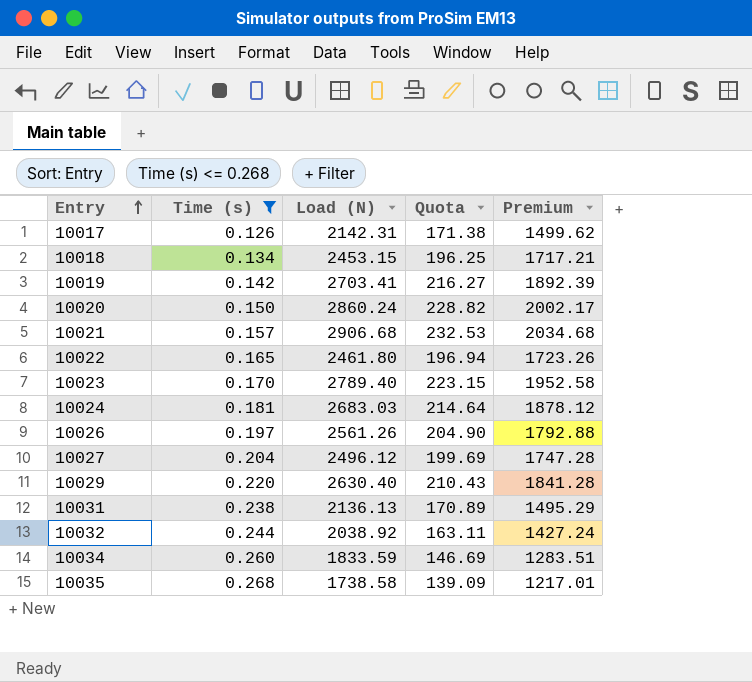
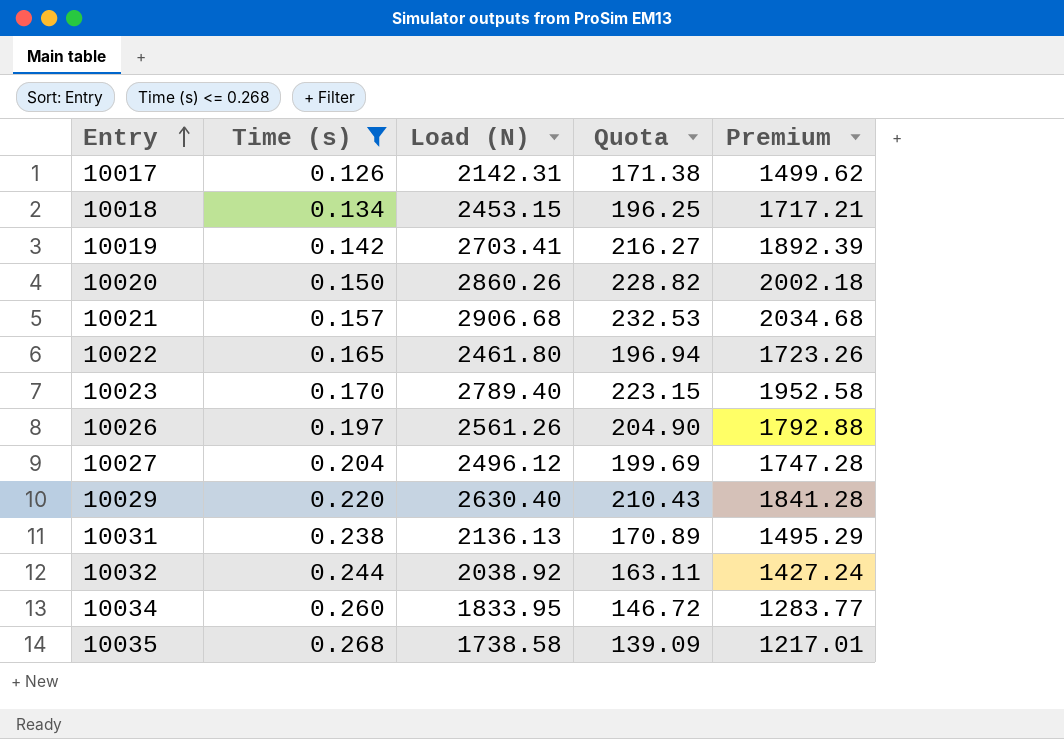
row 10024: 0.181 | 2683.03 | 214.64 | 1878.12 -> none
10020 | Load (N): 2860.24 -> 2860.26
10020 | Premium: 2002.17 -> 2002.18
10034 | Load (N): 1833.59 -> 1833.95
10034 | Quota: 146.69 -> 146.72
10034 | Premium: 1283.51 -> 1283.77

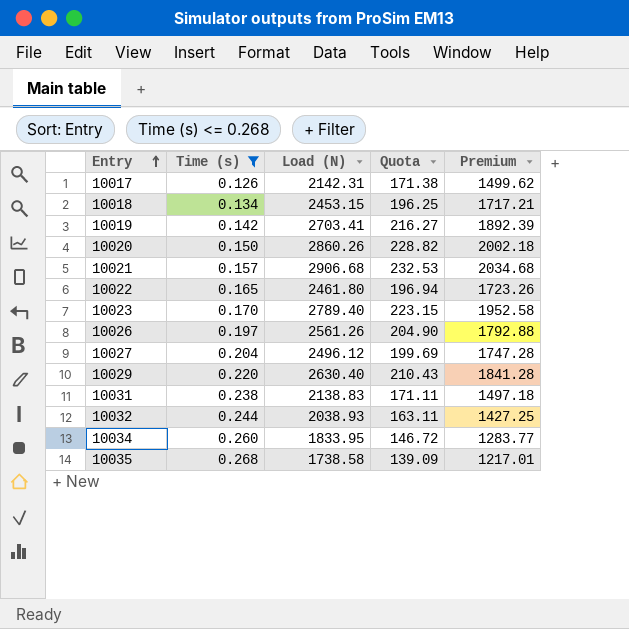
10031 | Load (N): 2136.13 -> 2138.83
10031 | Quota: 170.89 -> 171.11
10031 | Premium: 1495.29 -> 1497.18
10032 | Load (N): 2038.92 -> 2038.93
10032 | Premium: 1427.24 -> 1427.25

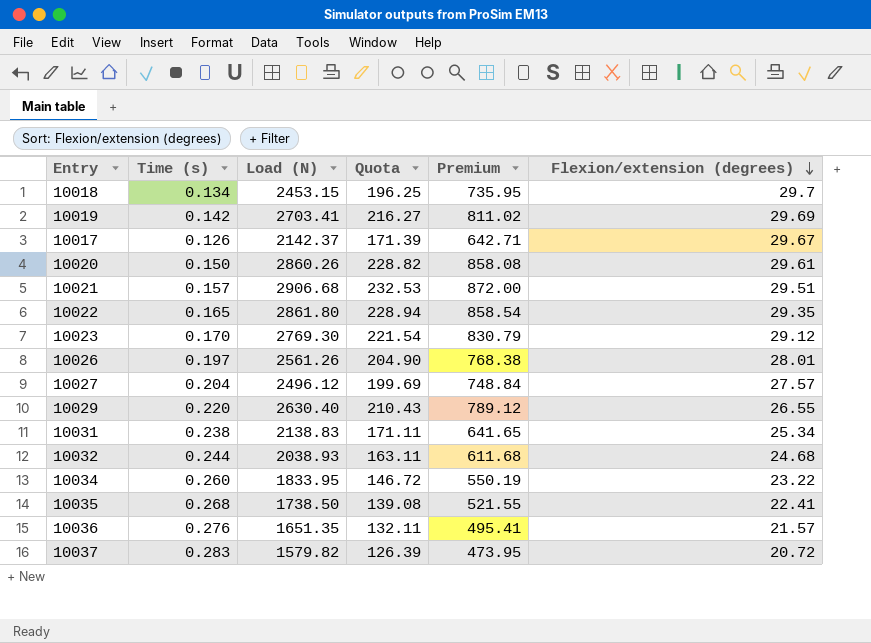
filter: Time (s) <= 0.268 -> none
row order: Entry ascending -> Flexion/extension (degrees) descending
column Premium | formula: [Load (N)] * 0.7 -> [Load (N)] * 0.3
column Flexion/extension (degrees) | position: none -> 6
10017 | Load (N): 2142.31 -> 2142.37
10017 | Quota: 171.38 -> 171.39
10022 | Load (N): 2461.80 -> 2861.80
10022 | Quota: 196.94 -> 228.94
10023 | Load (N): 2789.40 -> 2769.30
10023 | Quota: 223.15 -> 221.54
10035 | Load (N): 1738.58 -> 1738.50
10035 | Quota: 139.09 -> 139.08

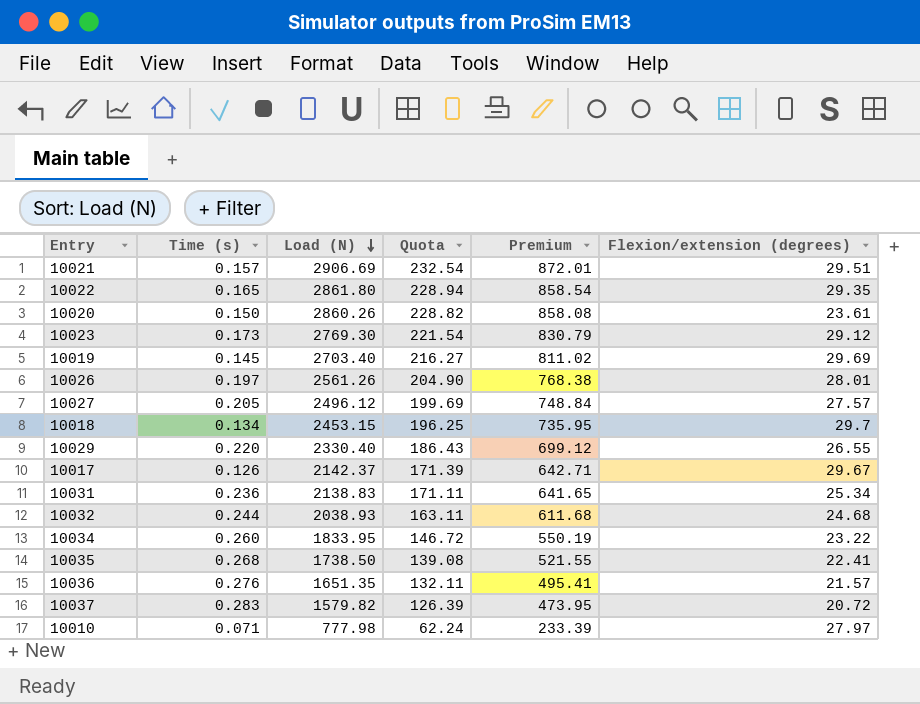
row order: Flexion/extension (degrees) descending -> Load (N) descending
10021 | Load (N): 2906.68 -> 2906.69
10021 | Quota: 232.53 -> 232.54
10021 | Premium: 872.00 -> 872.01
10020 | Flexion/extension (degrees): 29.61 -> 23.61
10023 | Time (s): 0.170 -> 0.173
10019 | Time (s): 0.142 -> 0.145
10019 | Load (N): 2703.41 -> 2703.40
10027 | Time (s): 0.204 -> 0.205
10029 | Load (N): 2630.40 -> 2330.40
10029 | Quota: 210.43 -> 186.43
10029 | Premium: 789.12 -> 699.12
10031 | Time (s): 0.238 -> 0.236
row 10010: none -> 0.071 | 777.98 | 62.24 | 233.39 | 27.97

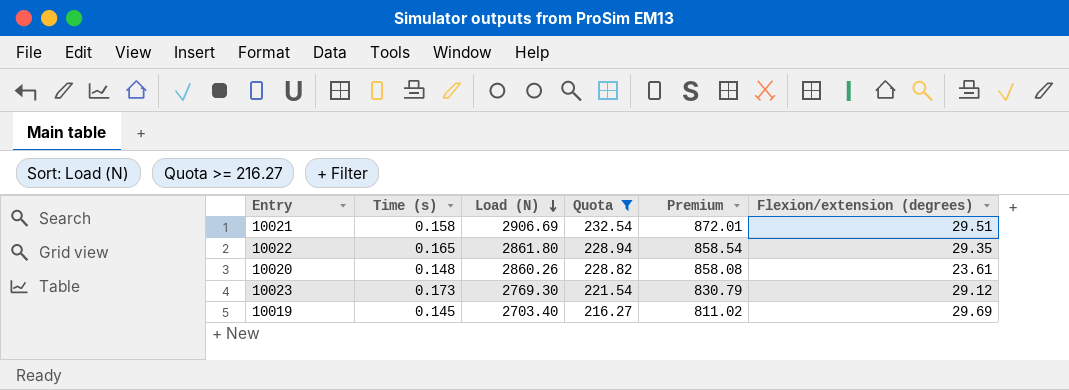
filter: none -> Quota >= 216.27
10021 | Time (s): 0.157 -> 0.158
10020 | Time (s): 0.150 -> 0.148

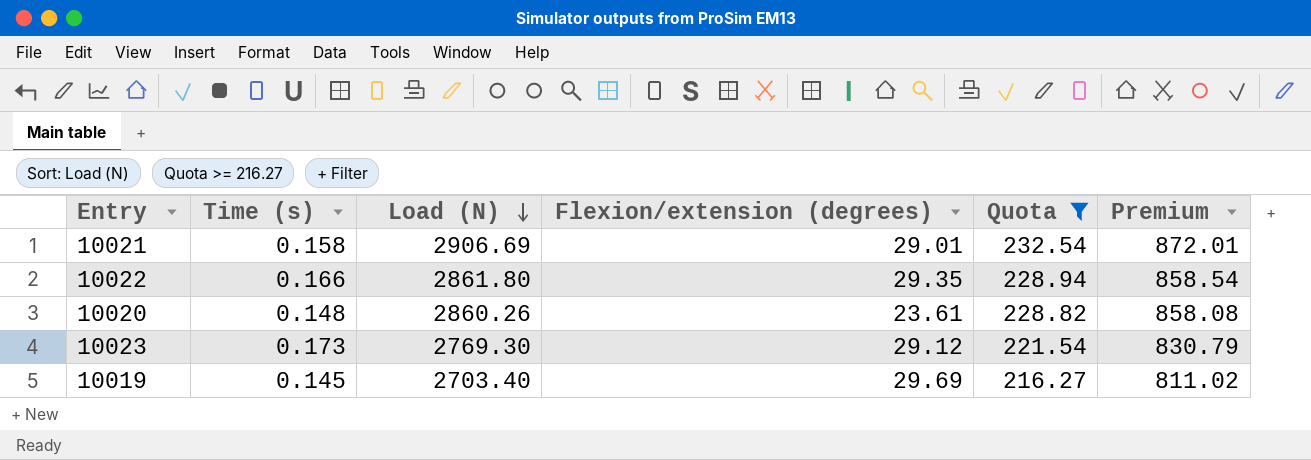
column Flexion/extension (degrees) | position: 6 -> 4
10021 | Flexion/extension (degrees): 29.51 -> 29.01
10022 | Time (s): 0.165 -> 0.166

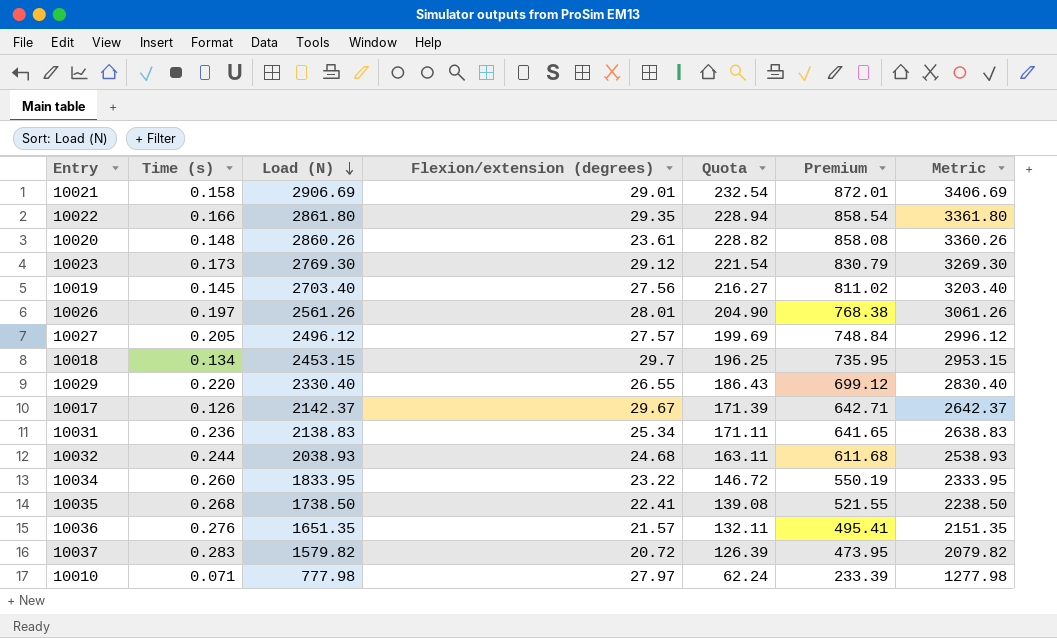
filter: Quota >= 216.27 -> none
column Metric | formula: none -> [Load (N)] + 500
10019 | Flexion/extension (degrees): 29.69 -> 27.56

